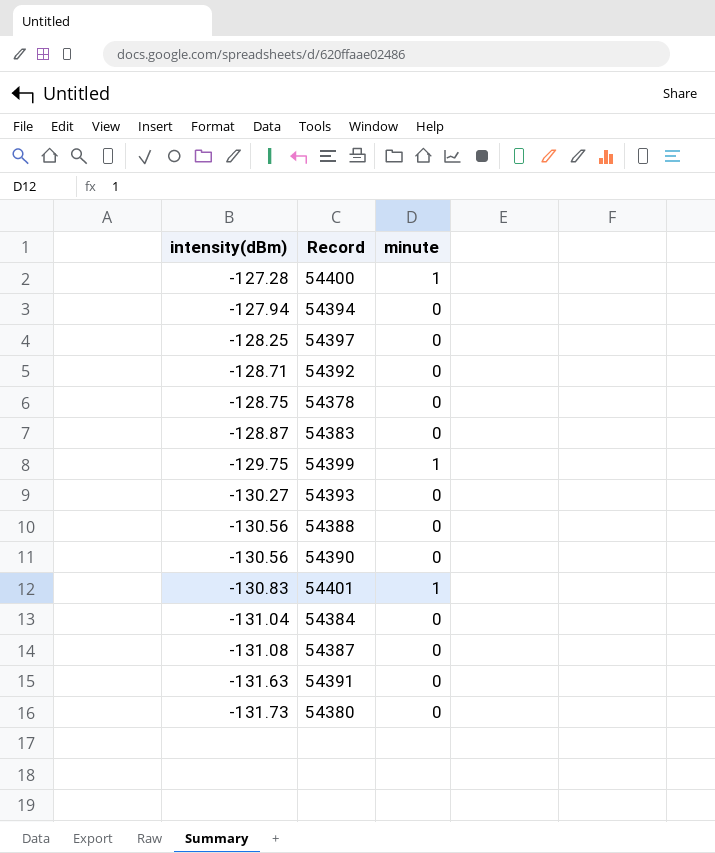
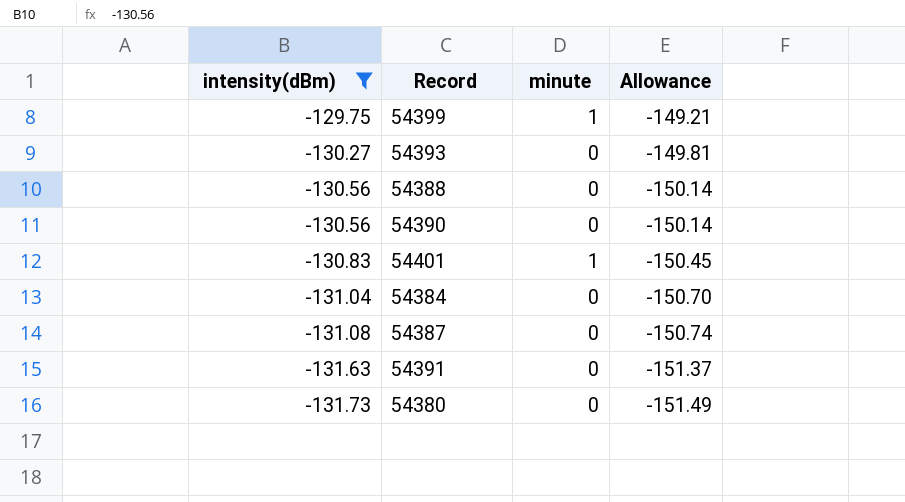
filter: none -> intensity(dBm) <= -129.75
column Allowance | formula: none -> [intensity(dBm)] * 1.15

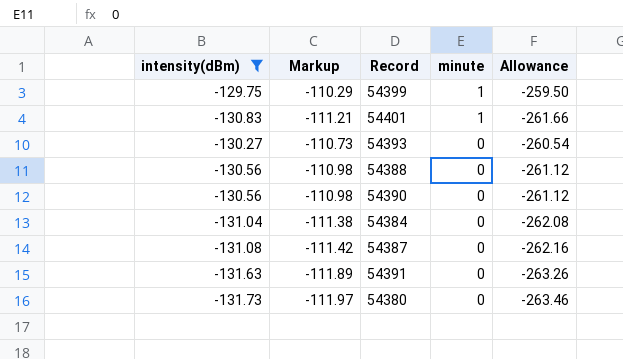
row order: intensity(dBm) descending -> minute descending
column Markup | formula: none -> [intensity(dBm)] * 0.85
column Allowance | formula: [intensity(dBm)] * 1.15 -> [intensity(dBm)] * 2

